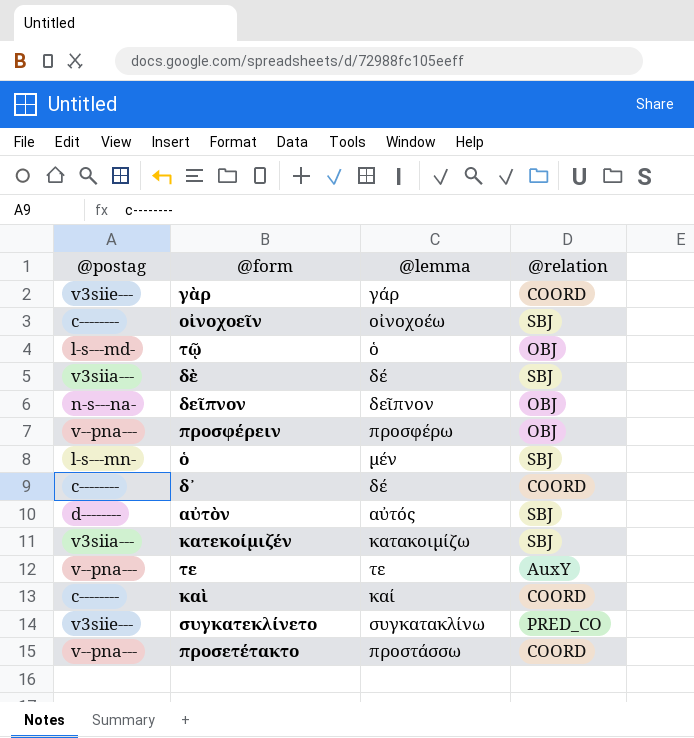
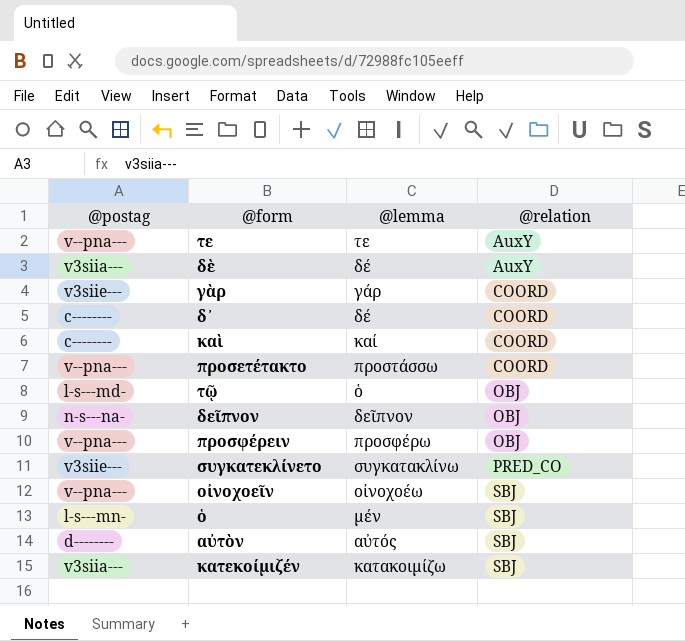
row order: none -> @relation ascending
δὲ | @relation: SBJ -> AuxY
οἰνοχοεῖν | @postag: c-------- -> v--pna---

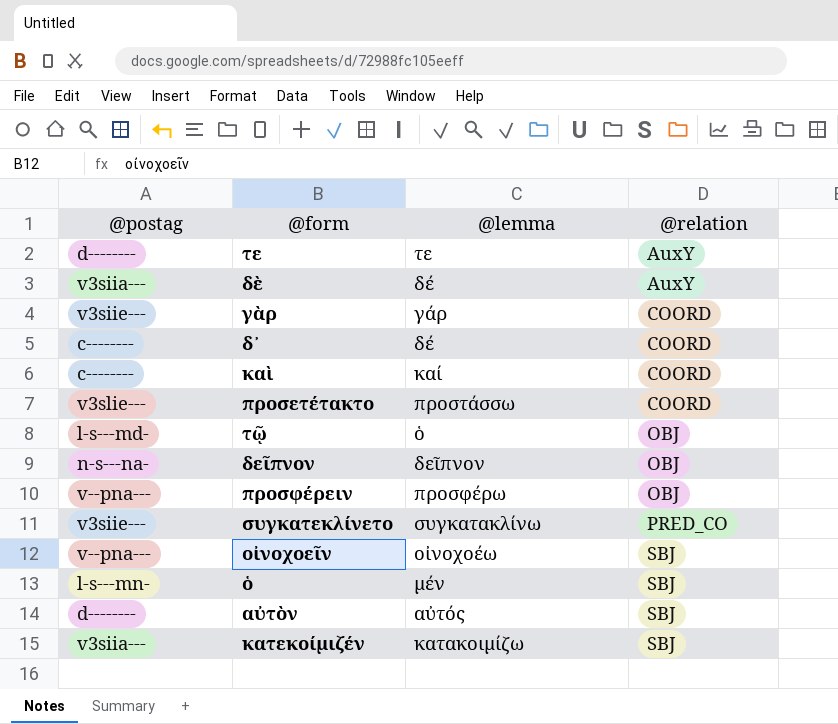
τε | @postag: v--pna--- -> d--------
προσετέτακτο | @postag: v--pna--- -> v3slie---

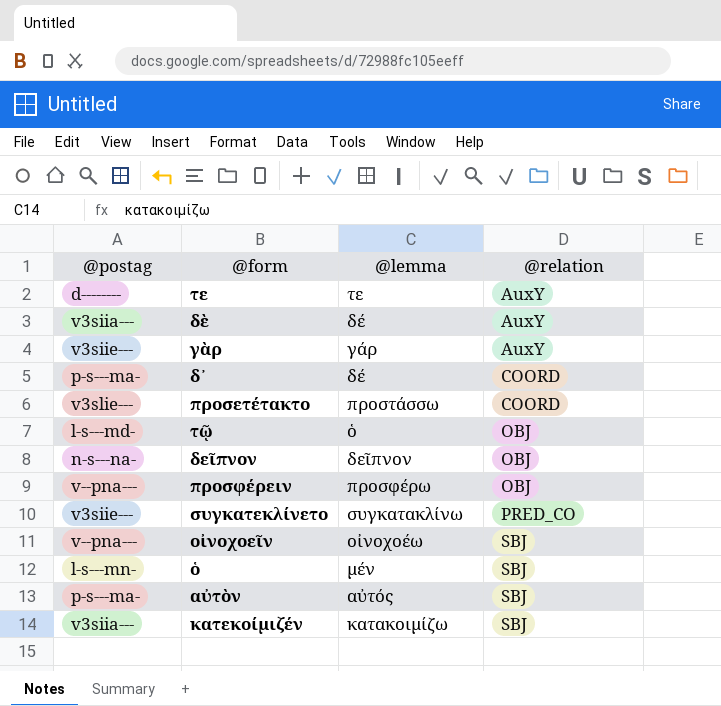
row καὶ: c-------- | καί | COORD -> none
γὰρ | @relation: COORD -> AuxY
δ᾽ | @postag: c-------- -> p-s---ma-
αὐτὸν | @postag: d-------- -> p-s---ma-

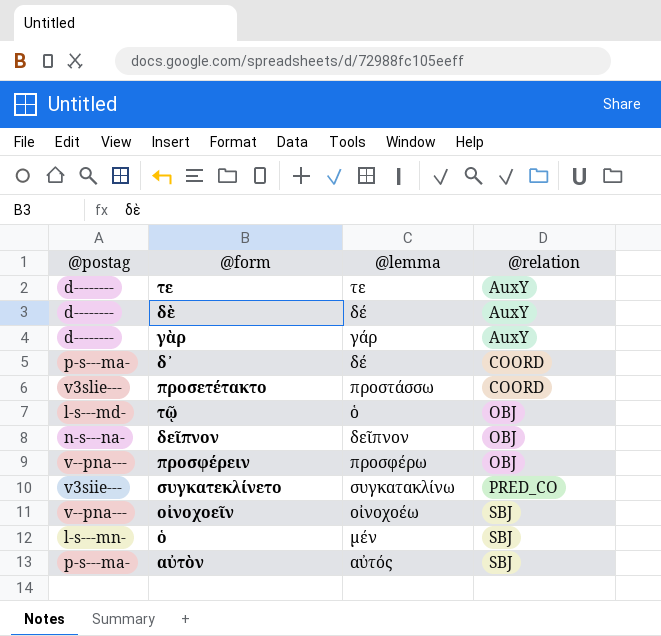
row κατεκοίμιζέν: v3siia--- | κατακοιμίζω | SBJ -> none
δὲ | @postag: v3siia--- -> d--------
γὰρ | @postag: v3siie--- -> d--------

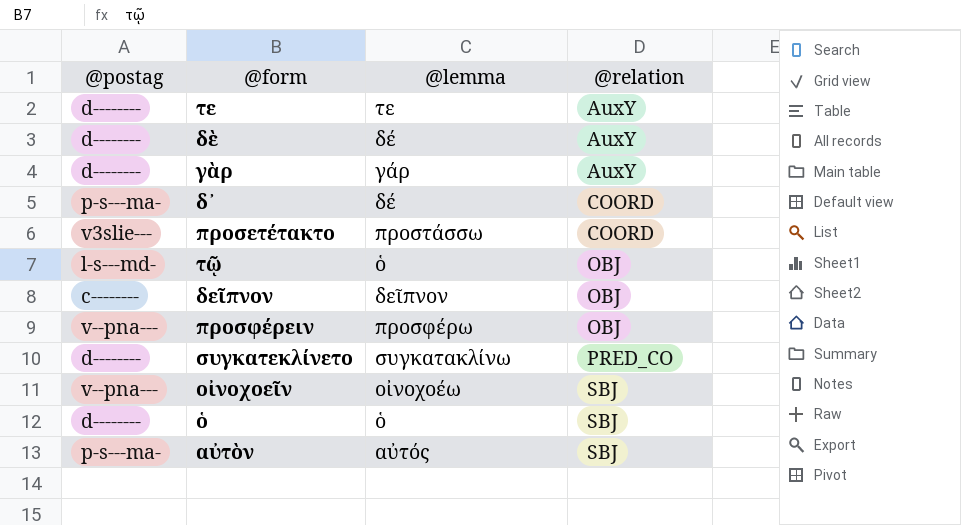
δεῖπνον | @postag: n-s---na- -> c--------
συγκατεκλίνετο | @postag: v3siie--- -> d--------
ὁ | @postag: l-s---mn- -> d--------
ὁ | @lemma: μέν -> ὁ

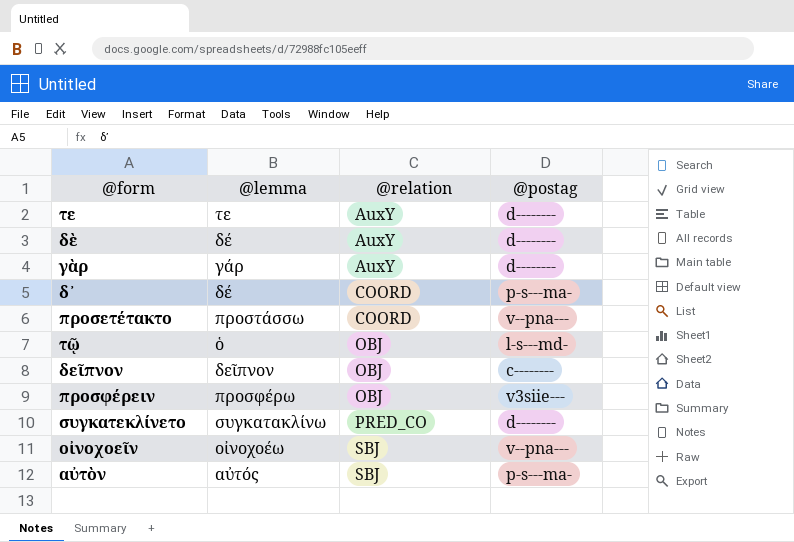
column @postag | position: 1 -> 4
row ὁ: d-------- | ὁ | SBJ -> none
προσετέτακτο | @postag: v3slie--- -> v--pna---
προσφέρειν | @postag: v--pna--- -> v3siie---

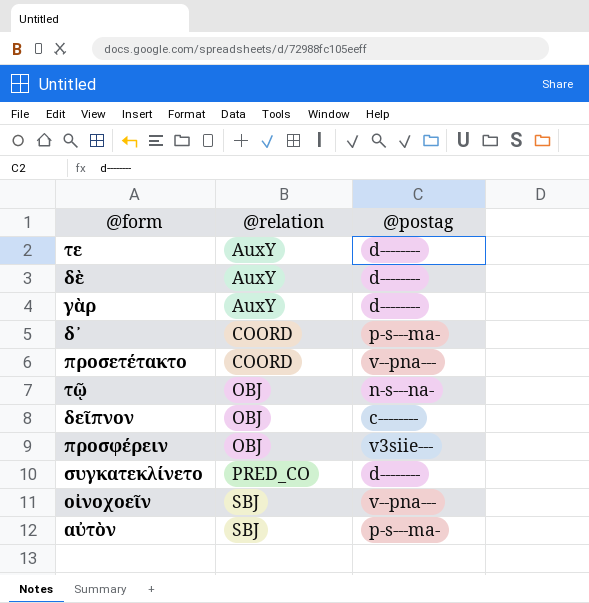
column @lemma | position: 2 -> none
τῷ | @postag: l-s---md- -> n-s---na-

